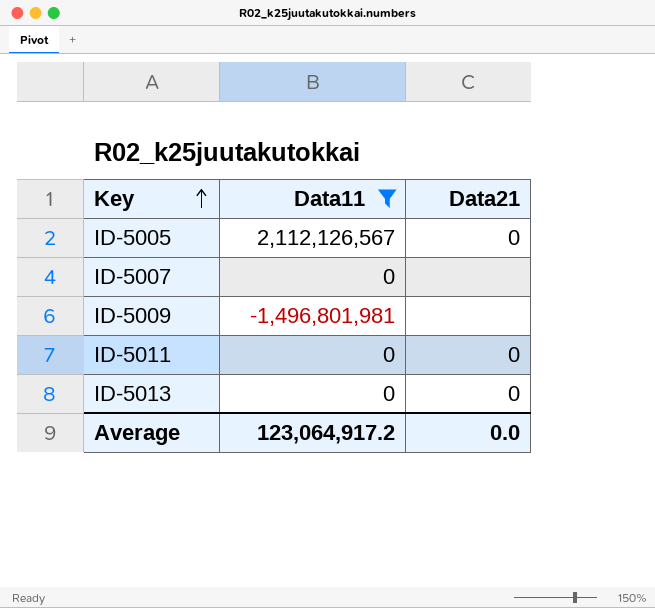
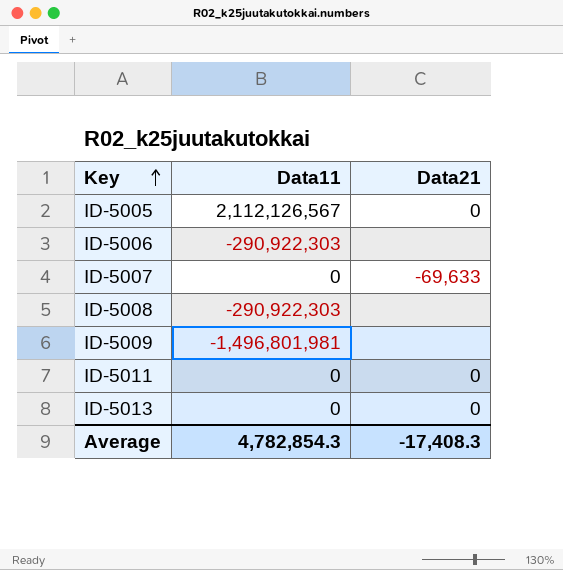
filter: Data11 != -290,922,303 -> none
ID-5007 | Data21: none -> -69,633
Average | Data11: 123,064,917.2 -> 4,782,854.3
Average | Data21: 0.0 -> -17,408.3

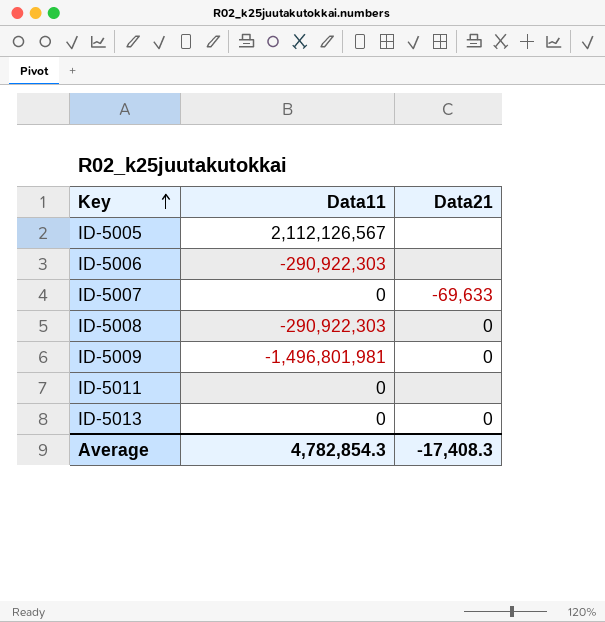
ID-5005 | Data21: 0 -> none
ID-5008 | Data21: none -> 0
ID-5009 | Data21: none -> 0
ID-5011 | Data21: 0 -> none

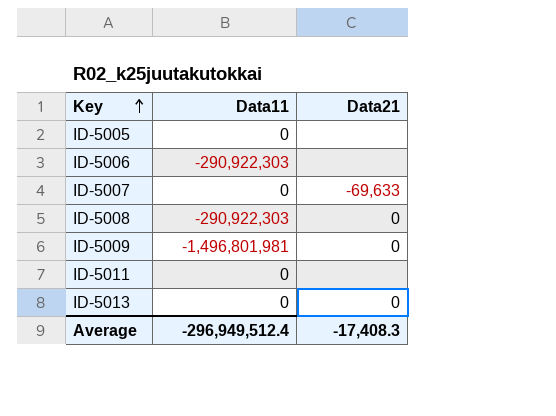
ID-5005 | Data11: 2,112,126,567 -> 0
Average | Data11: 4,782,854.3 -> -296,949,512.4

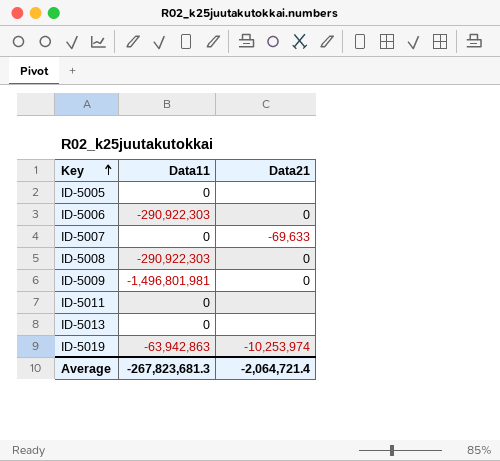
ID-5006 | Data21: none -> 0
ID-5013 | Data21: 0 -> none
row ID-5019: none -> -63,942,863 | -10,253,974
Average | Data11: -296,949,512.4 -> -267,823,681.3
Average | Data21: -17,408.3 -> -2,064,721.4

